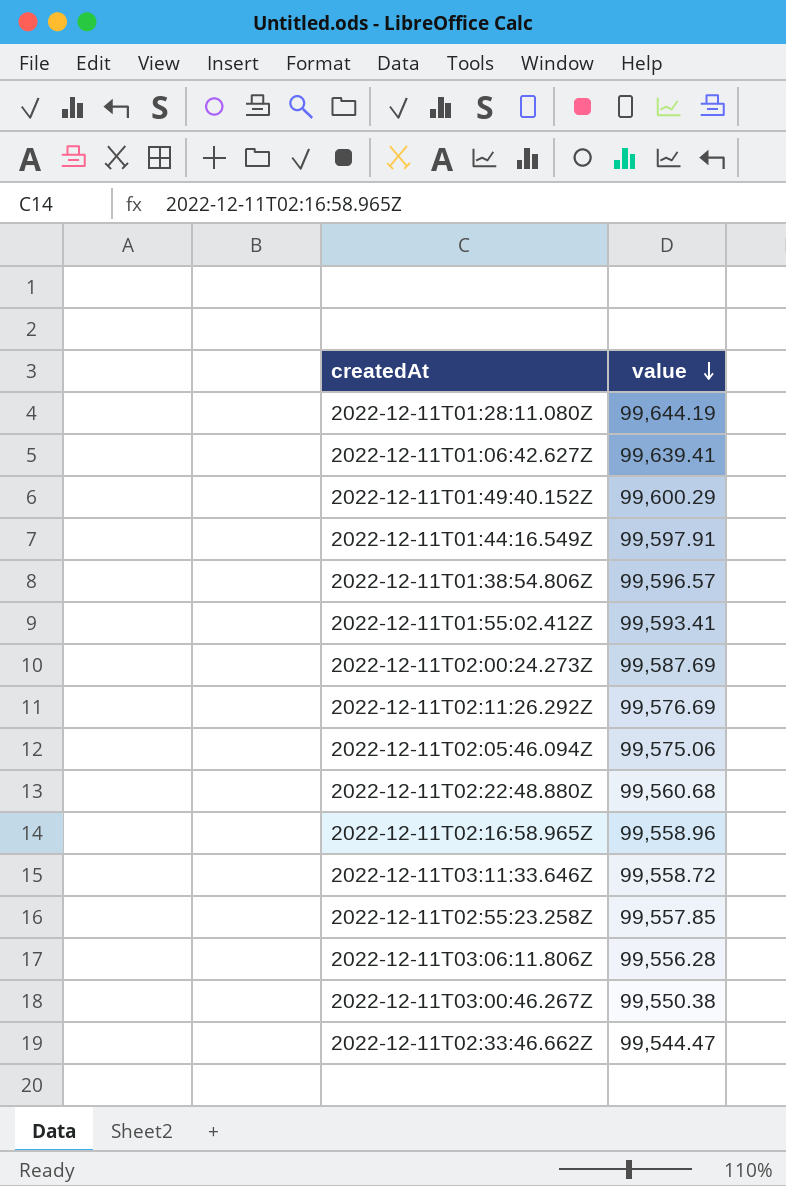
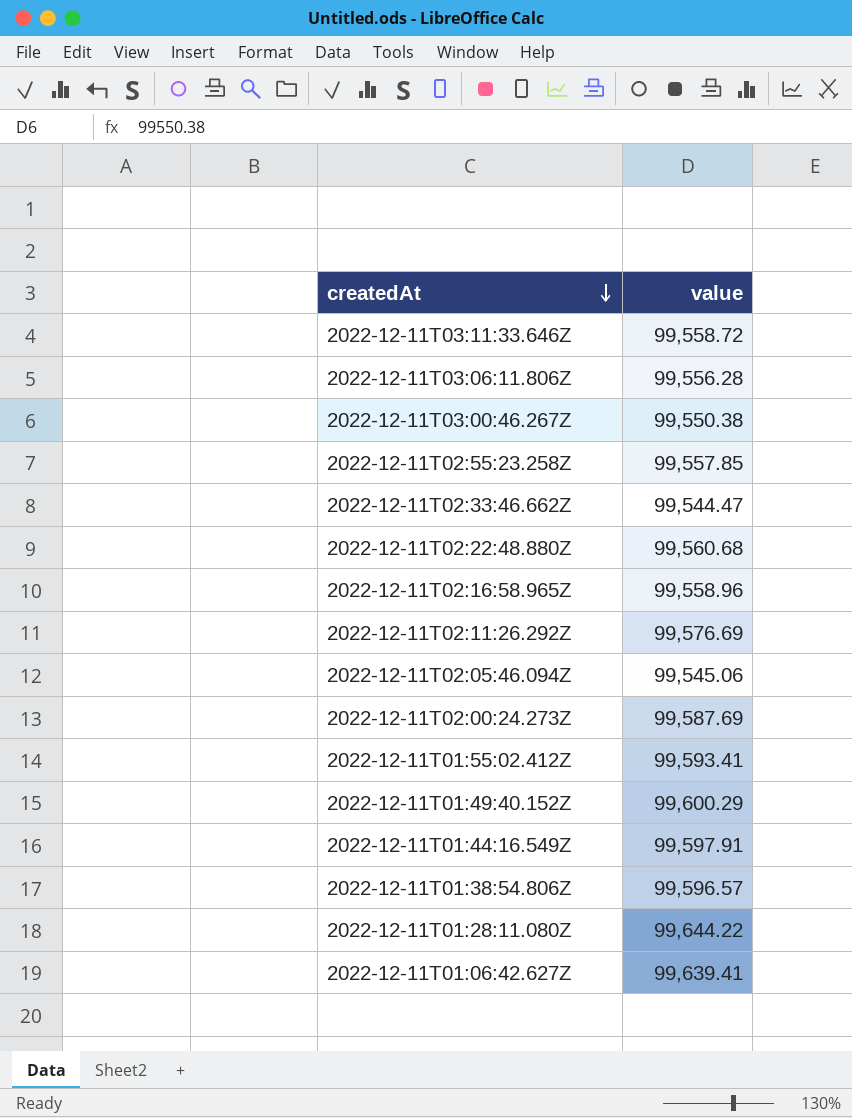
row order: value descending -> createdAt descending
2022-12-11T02:05:46.094Z | value: 99,575.06 -> 99,545.06
2022-12-11T01:28:11.080Z | value: 99,644.19 -> 99,644.22

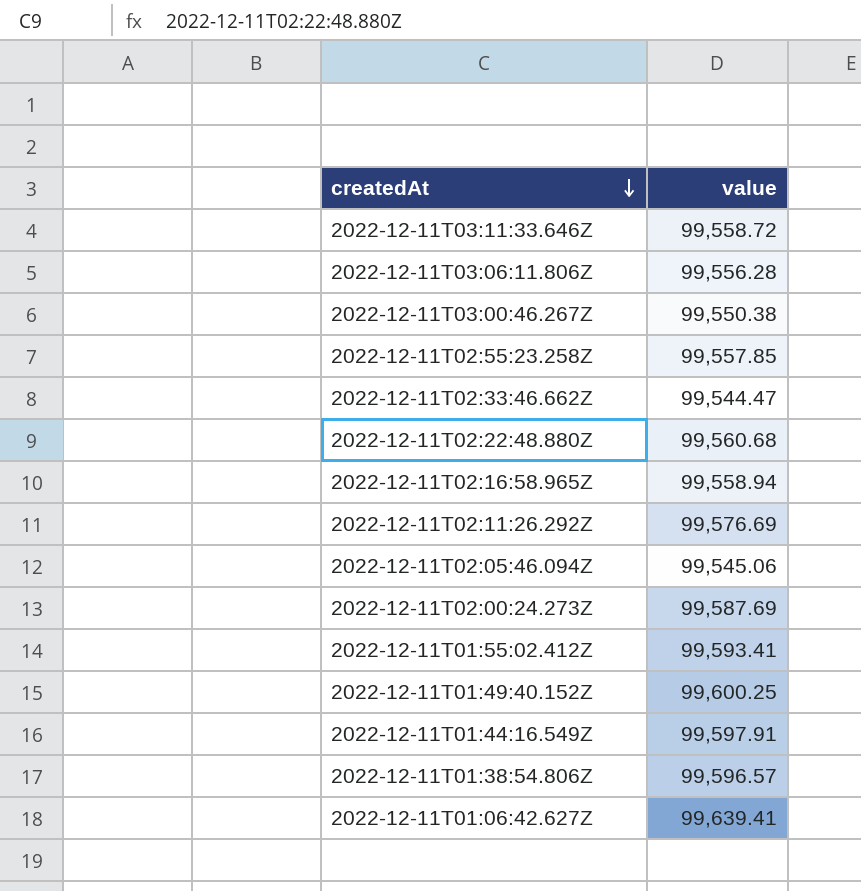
row 2022-12-11T01:28:11.080Z: 99,644.22 -> none
2022-12-11T02:16:58.965Z | value: 99,558.96 -> 99,558.94
2022-12-11T01:49:40.152Z | value: 99,600.29 -> 99,600.25

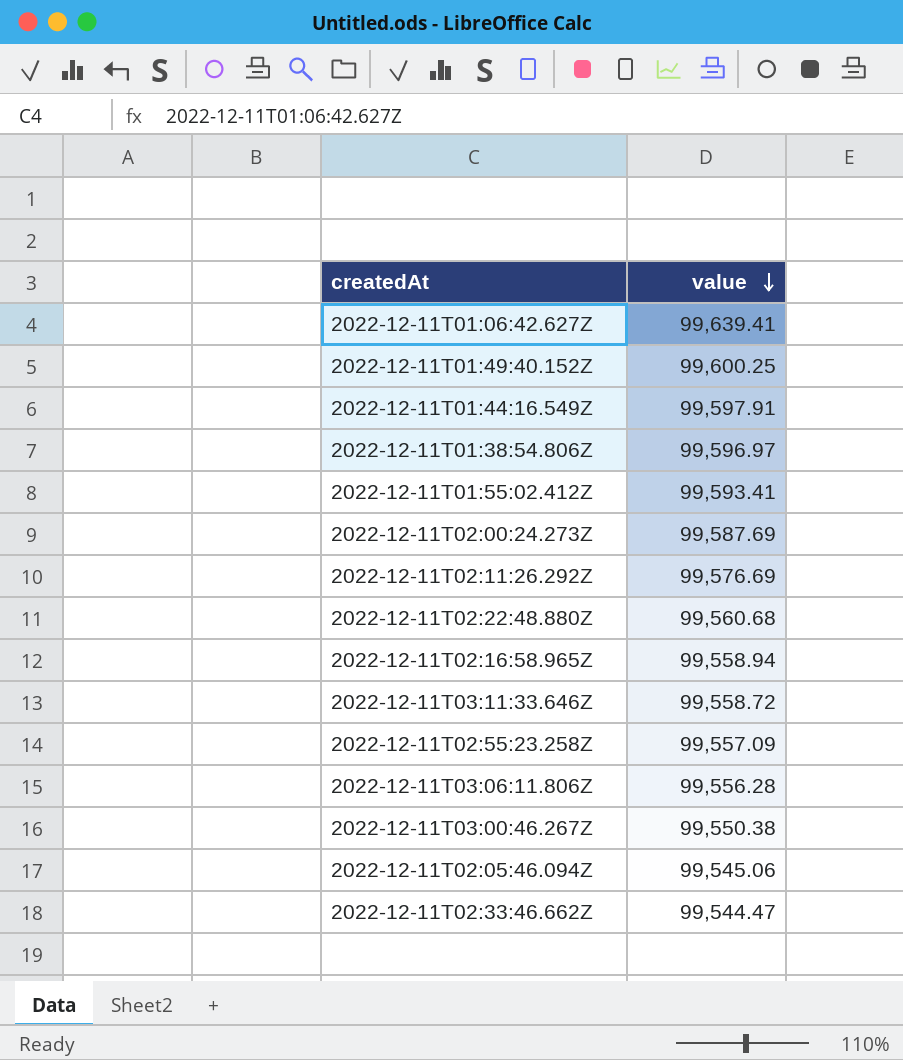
row order: createdAt descending -> value descending
2022-12-11T01:38:54.806Z | value: 99,596.57 -> 99,596.97
2022-12-11T02:55:23.258Z | value: 99,557.85 -> 99,557.09

